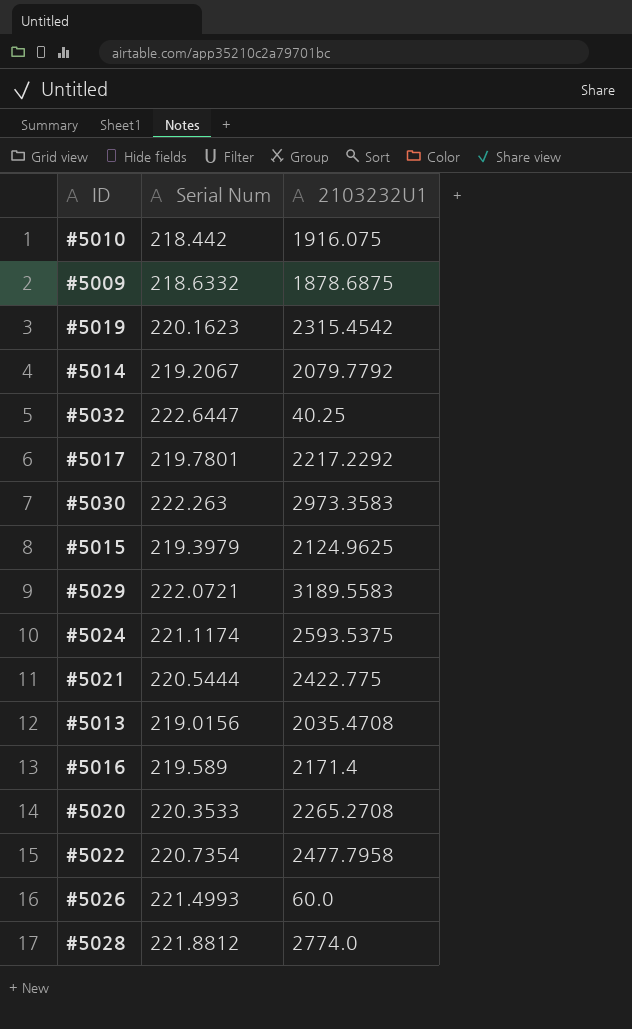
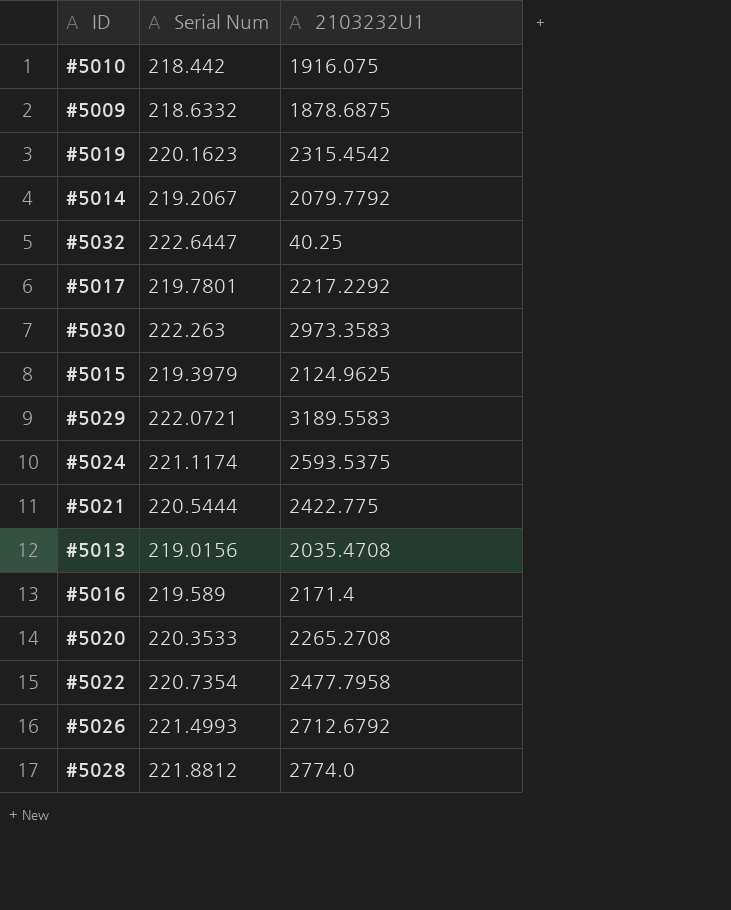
#5026 | 2103232U1: 60.0 -> 2712.6792

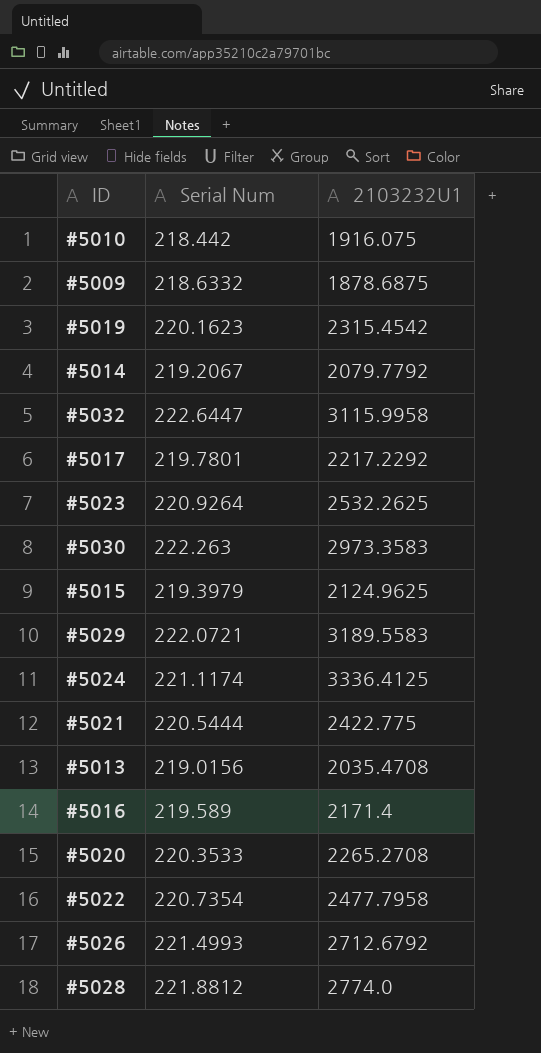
#5032 | 2103232U1: 40.25 -> 3115.9958
row #5023: none -> 220.9264 | 2532.2625
#5024 | 2103232U1: 2593.5375 -> 3336.4125

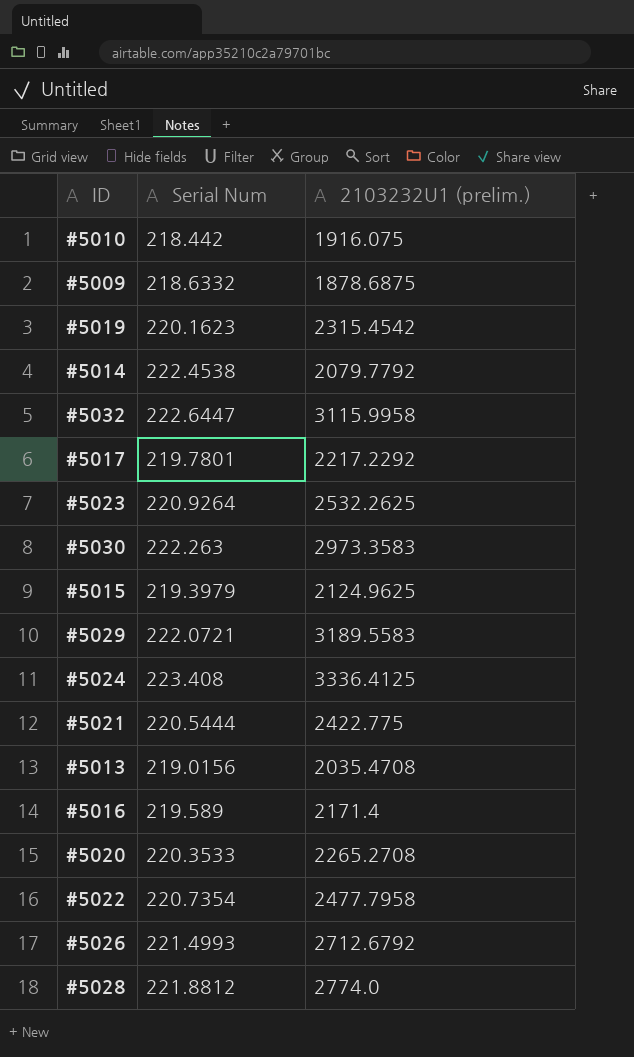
column name: 2103232U1 -> 2103232U1 (prelim.)
#5014 | Serial Num: 219.2067 -> 222.4538
#5024 | Serial Num: 221.1174 -> 223.408

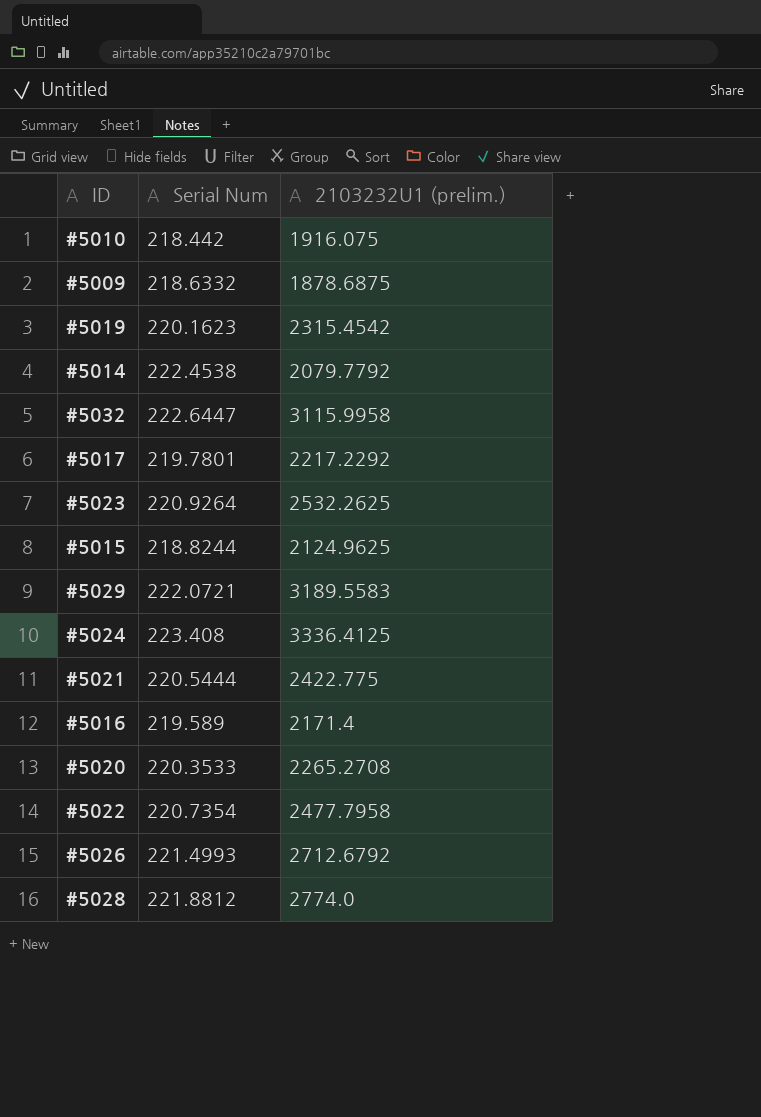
row #5030: 222.263 | 2973.3583 -> none
row #5013: 219.0156 | 2035.4708 -> none
#5015 | Serial Num: 219.3979 -> 218.8244

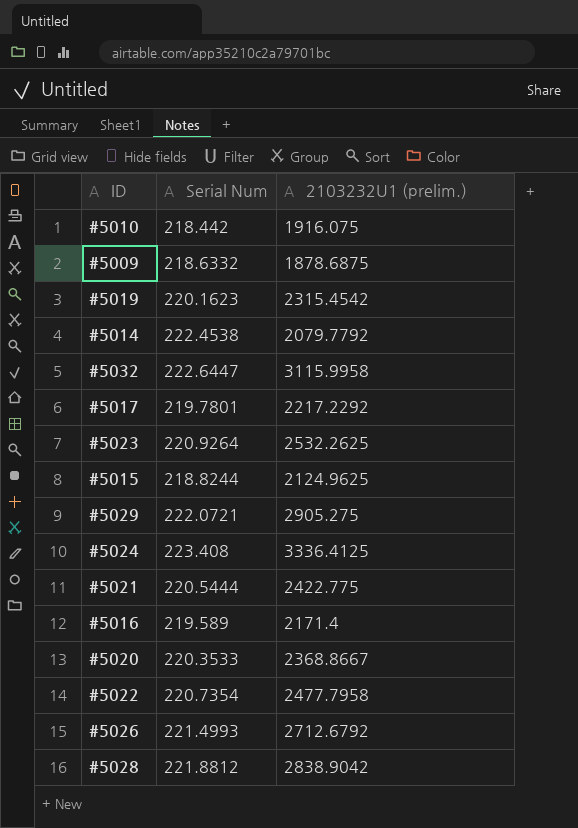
#5029 | 2103232U1 (prelim.): 3189.5583 -> 2905.275
#5020 | 2103232U1 (prelim.): 2265.2708 -> 2368.8667
#5028 | 2103232U1 (prelim.): 2774.0 -> 2838.9042

